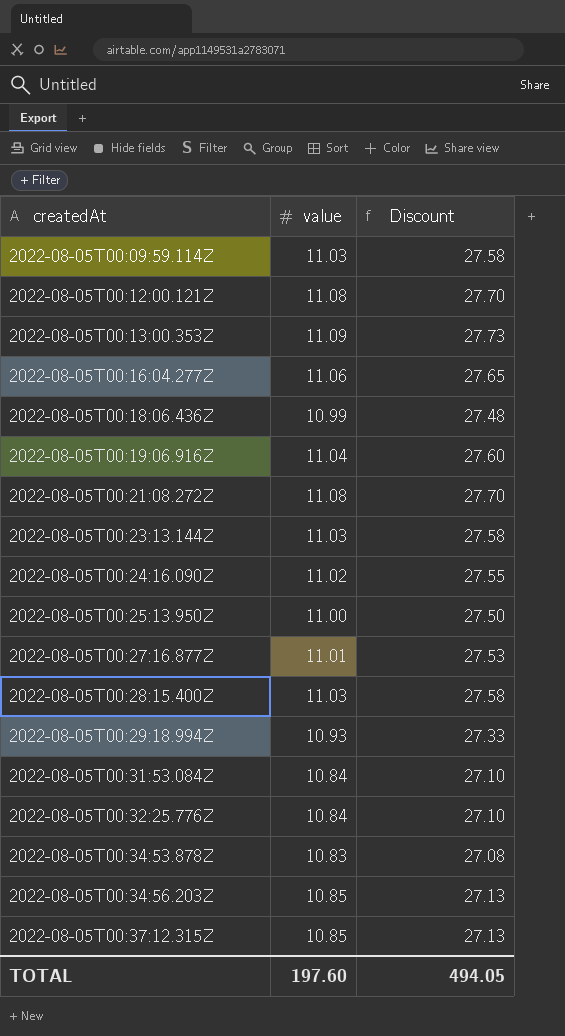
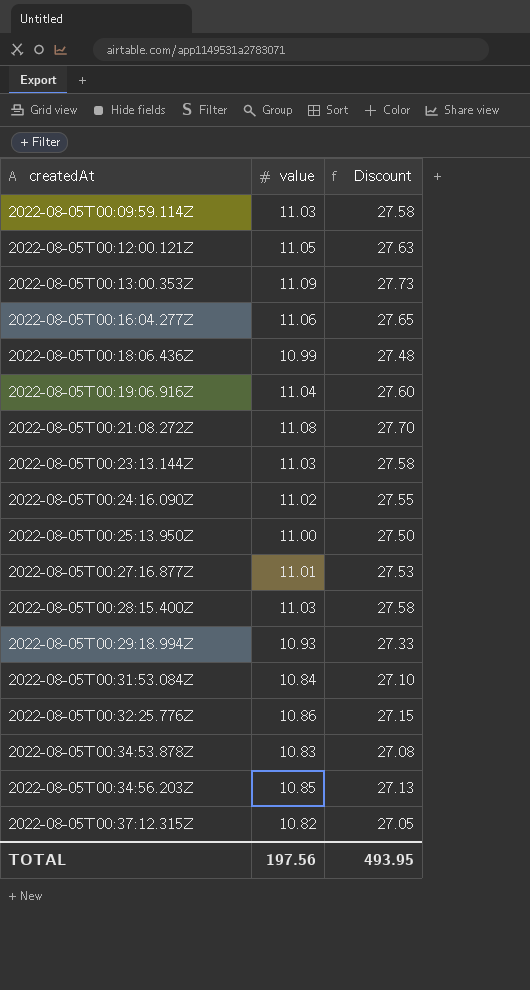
2022-08-05T00:12:00.121Z | value: 11.08 -> 11.05
2022-08-05T00:12:00.121Z | Discount: 27.70 -> 27.63
2022-08-05T00:32:25.776Z | value: 10.84 -> 10.86
2022-08-05T00:32:25.776Z | Discount: 27.10 -> 27.15
2022-08-05T00:37:12.315Z | value: 10.85 -> 10.82
2022-08-05T00:37:12.315Z | Discount: 27.13 -> 27.05
TOTAL | value: 197.60 -> 197.56
TOTAL | Discount: 494.05 -> 493.95

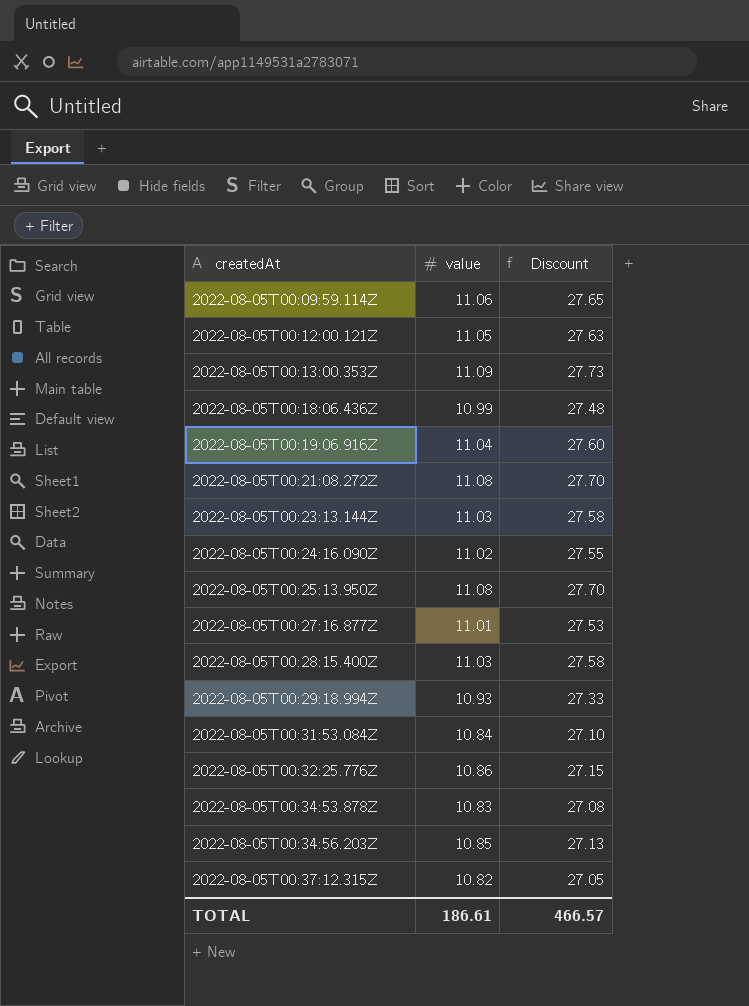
row 2022-08-05T00:16:04.277Z: 11.06 | 27.65 -> none
2022-08-05T00:09:59.114Z | value: 11.03 -> 11.06
2022-08-05T00:09:59.114Z | Discount: 27.58 -> 27.65
2022-08-05T00:25:13.950Z | value: 11.00 -> 11.08
2022-08-05T00:25:13.950Z | Discount: 27.50 -> 27.70
TOTAL | value: 197.56 -> 186.61
TOTAL | Discount: 493.95 -> 466.57

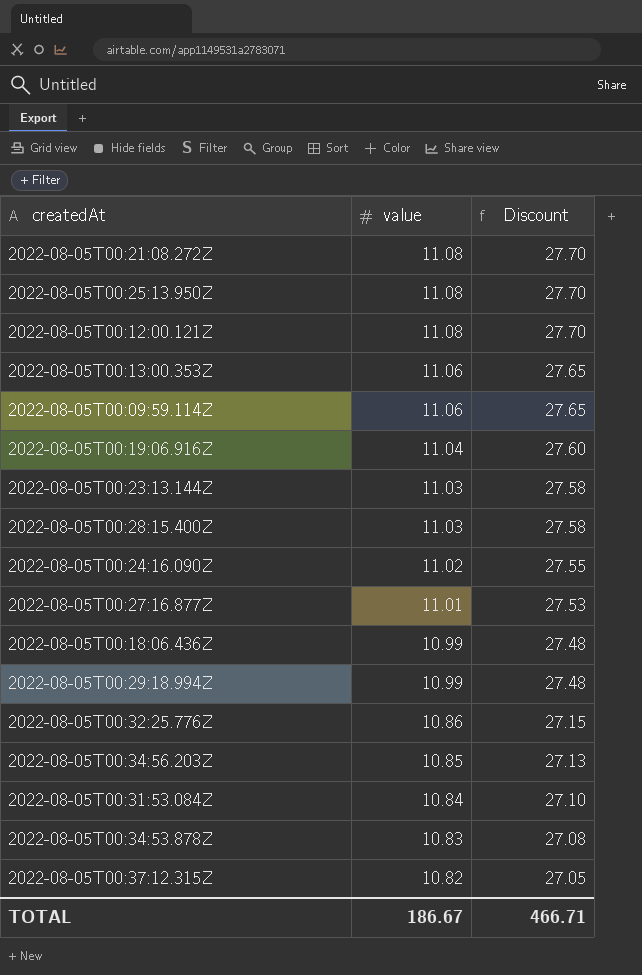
row order: createdAt ascending -> value descending
2022-08-05T00:12:00.121Z | value: 11.05 -> 11.08
2022-08-05T00:12:00.121Z | Discount: 27.63 -> 27.70
2022-08-05T00:13:00.353Z | value: 11.09 -> 11.06
2022-08-05T00:13:00.353Z | Discount: 27.73 -> 27.65
2022-08-05T00:29:18.994Z | value: 10.93 -> 10.99
2022-08-05T00:29:18.994Z | Discount: 27.33 -> 27.48
TOTAL | value: 186.61 -> 186.67
TOTAL | Discount: 466.57 -> 466.71

